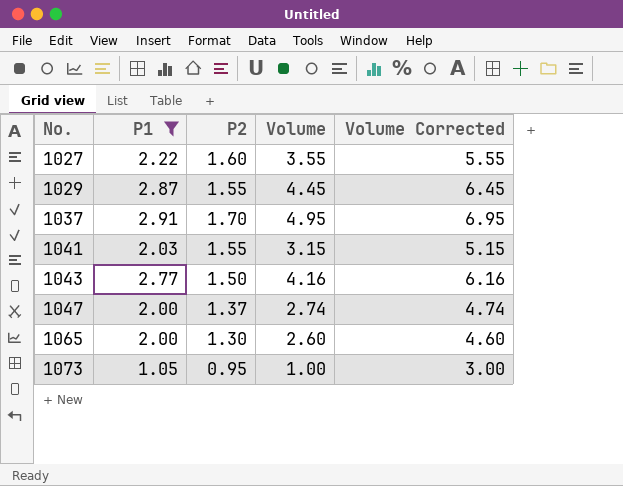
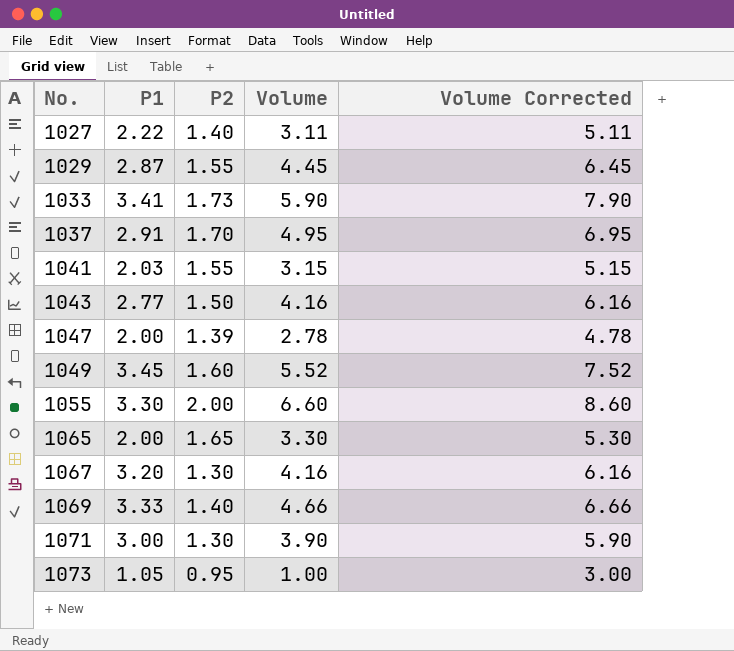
filter: P1 <= 2.91 -> none
1027 | P2: 1.60 -> 1.40
1027 | Volume: 3.55 -> 3.11
1027 | Volume Corrected: 5.55 -> 5.11
1047 | P2: 1.37 -> 1.39
1047 | Volume: 2.74 -> 2.78
1047 | Volume Corrected: 4.74 -> 4.78
1065 | P2: 1.30 -> 1.65
1065 | Volume: 2.60 -> 3.30
1065 | Volume Corrected: 4.60 -> 5.30

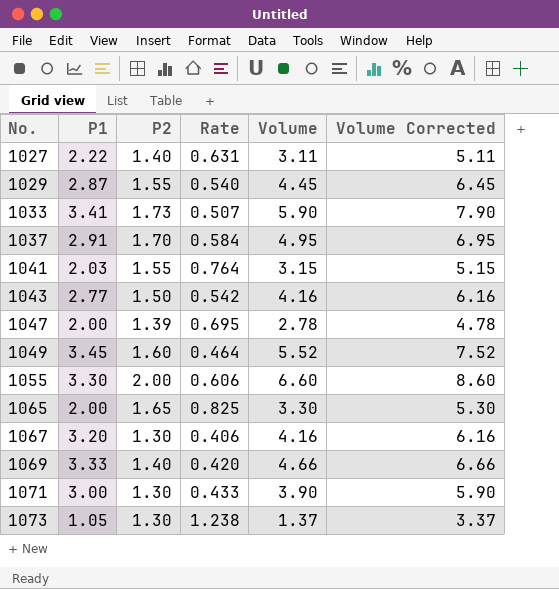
column Rate | formula: none -> [P2] / [P1]
1073 | P2: 0.95 -> 1.30
1073 | Volume: 1.00 -> 1.37
1073 | Volume Corrected: 3.00 -> 3.37

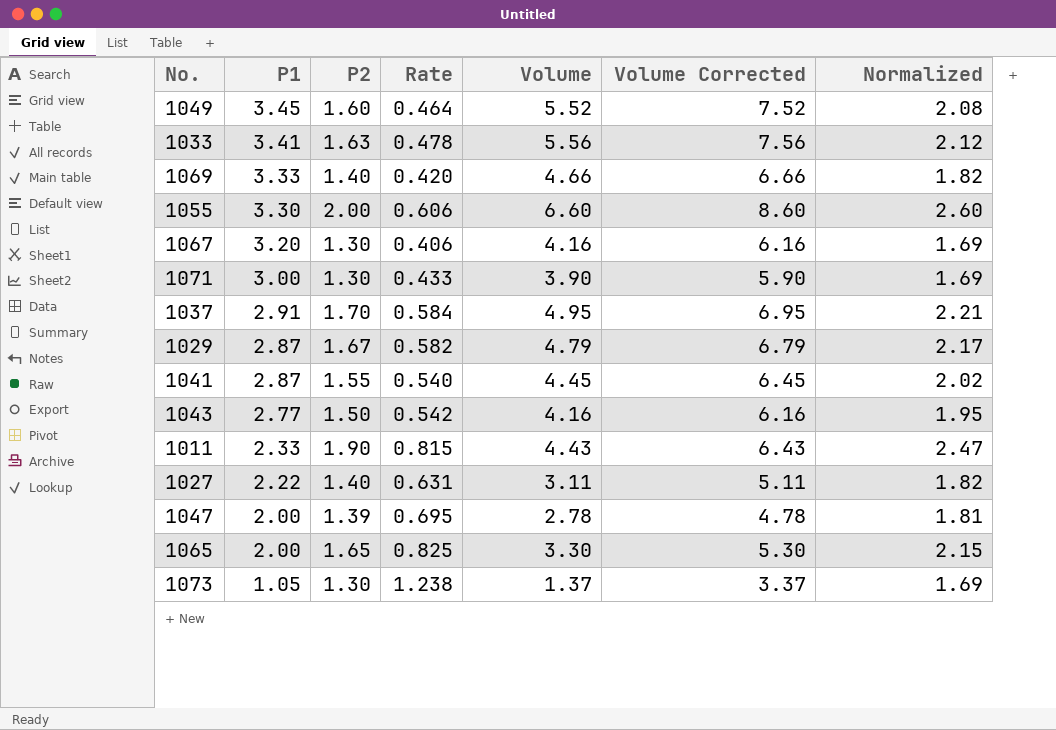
row order: No. ascending -> P1 descending
column Normalized | formula: none -> [P2] * 1.3
1033 | P2: 1.73 -> 1.63
1033 | Rate: 0.507 -> 0.478
1033 | Volume: 5.90 -> 5.56
1033 | Volume Corrected: 7.90 -> 7.56
1029 | P2: 1.55 -> 1.67
1029 | Rate: 0.540 -> 0.582
1029 | Volume: 4.45 -> 4.79
1029 | Volume Corrected: 6.45 -> 6.79
1041 | P1: 2.03 -> 2.87
1041 | Rate: 0.764 -> 0.540
1041 | Volume: 3.15 -> 4.45
1041 | Volume Corrected: 5.15 -> 6.45
row 1011: none -> 2.33 | 1.90 | 0.815 | 4.43 | 6.43 | 2.47

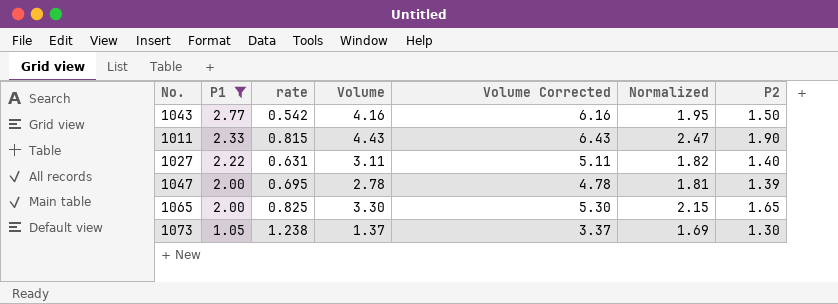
filter: none -> P1 <= 2.77
column name: Rate -> rate
column P2 | position: 3 -> 7

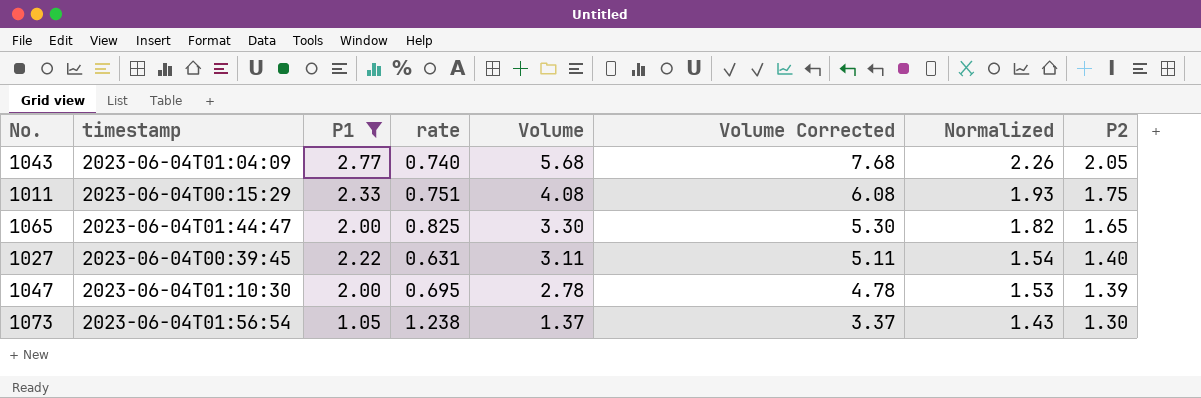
row order: P1 descending -> Volume descending
column timestamp | position: none -> 2
column Normalized | formula: [P2] * 1.3 -> [P2] * 1.1
1043 | rate: 0.542 -> 0.740
1043 | Volume: 4.16 -> 5.68
1043 | Volume Corrected: 6.16 -> 7.68
1043 | P2: 1.50 -> 2.05
1011 | rate: 0.815 -> 0.751
1011 | Volume: 4.43 -> 4.08
1011 | Volume Corrected: 6.43 -> 6.08
1011 | P2: 1.90 -> 1.75

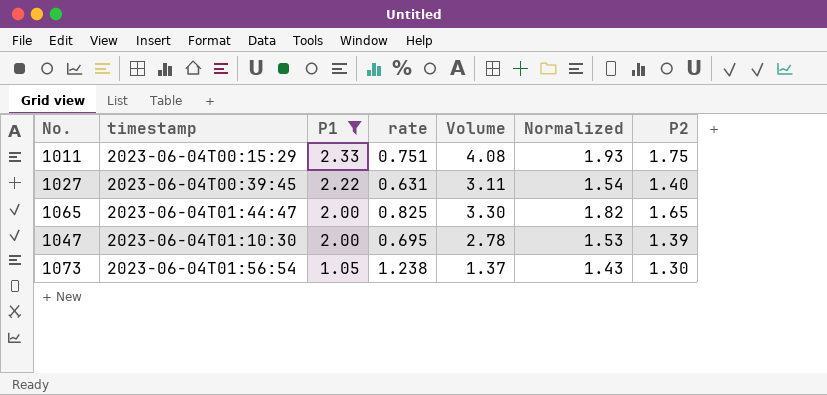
row order: Volume descending -> P1 descending
column Volume Corrected | formula: [Volume] + 2 -> none
row 1043: 2023-06-04T01:04:09 | 2.77 | 0.740 | 5.68 | 7.68 | 2.26 | 2.05 -> none

